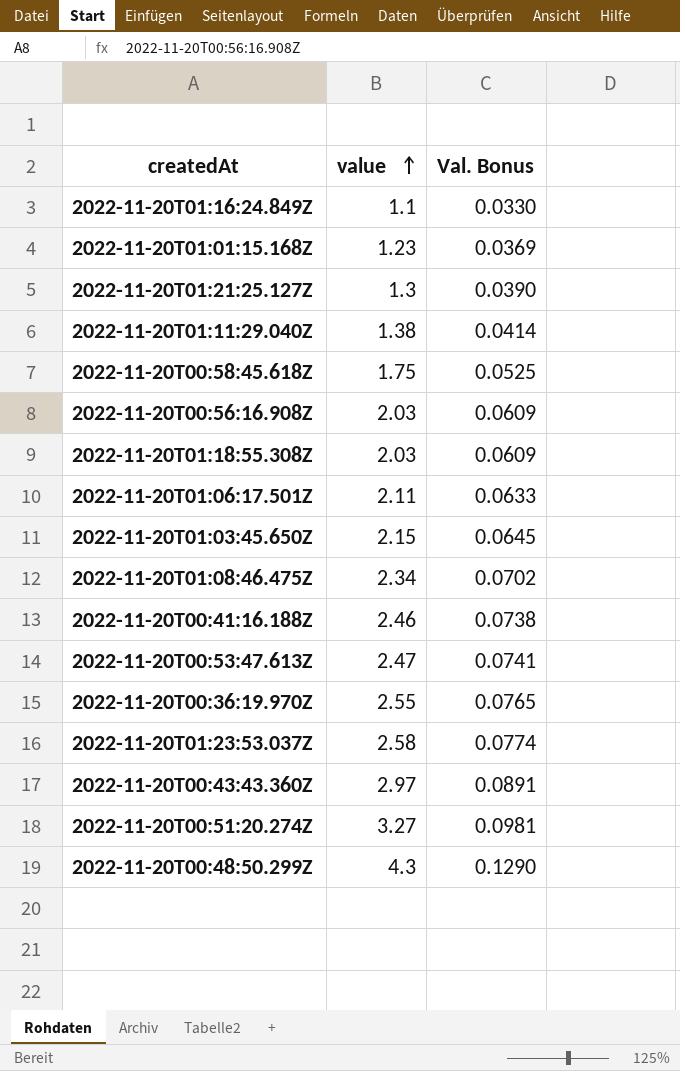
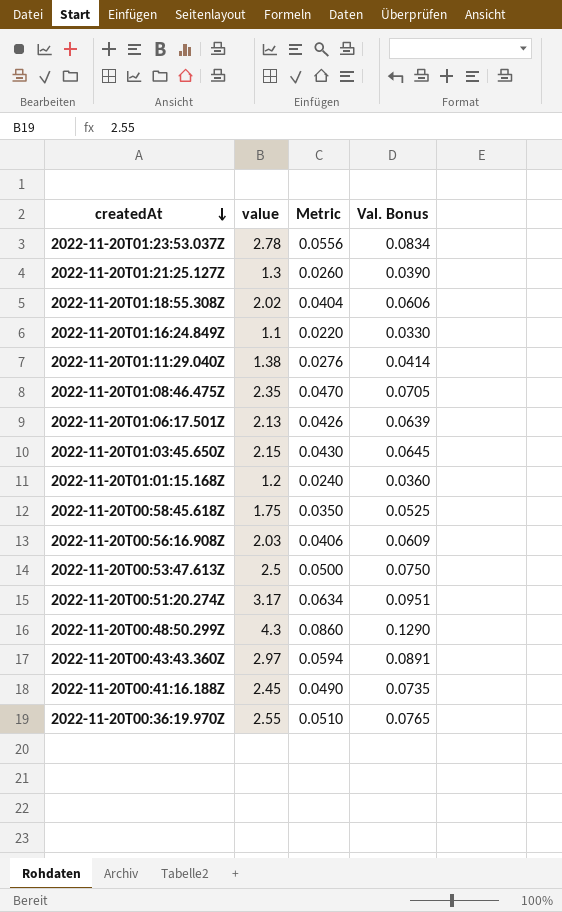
row order: value ascending -> createdAt descending
column Metric | formula: none -> [value] * 0.02
2022-11-20T01:23:53.037Z | value: 2.58 -> 2.78
2022-11-20T01:23:53.037Z | Val. Bonus: 0.0774 -> 0.0834
2022-11-20T01:18:55.308Z | value: 2.03 -> 2.02
2022-11-20T01:18:55.308Z | Val. Bonus: 0.0609 -> 0.0606
2022-11-20T01:08:46.475Z | value: 2.34 -> 2.35
2022-11-20T01:08:46.475Z | Val. Bonus: 0.0702 -> 0.0705
2022-11-20T01:06:17.501Z | value: 2.11 -> 2.13
2022-11-20T01:06:17.501Z | Val. Bonus: 0.0633 -> 0.0639
2022-11-20T01:01:15.168Z | value: 1.23 -> 1.2
2022-11-20T01:01:15.168Z | Val. Bonus: 0.0369 -> 0.0360
2022-11-20T00:53:47.613Z | value: 2.47 -> 2.5
2022-11-20T00:53:47.613Z | Val. Bonus: 0.0741 -> 0.0750
2022-11-20T00:51:20.274Z | value: 3.27 -> 3.17
2022-11-20T00:51:20.274Z | Val. Bonus: 0.0981 -> 0.0951
2022-11-20T00:41:16.188Z | value: 2.46 -> 2.45
2022-11-20T00:41:16.188Z | Val. Bonus: 0.0738 -> 0.0735

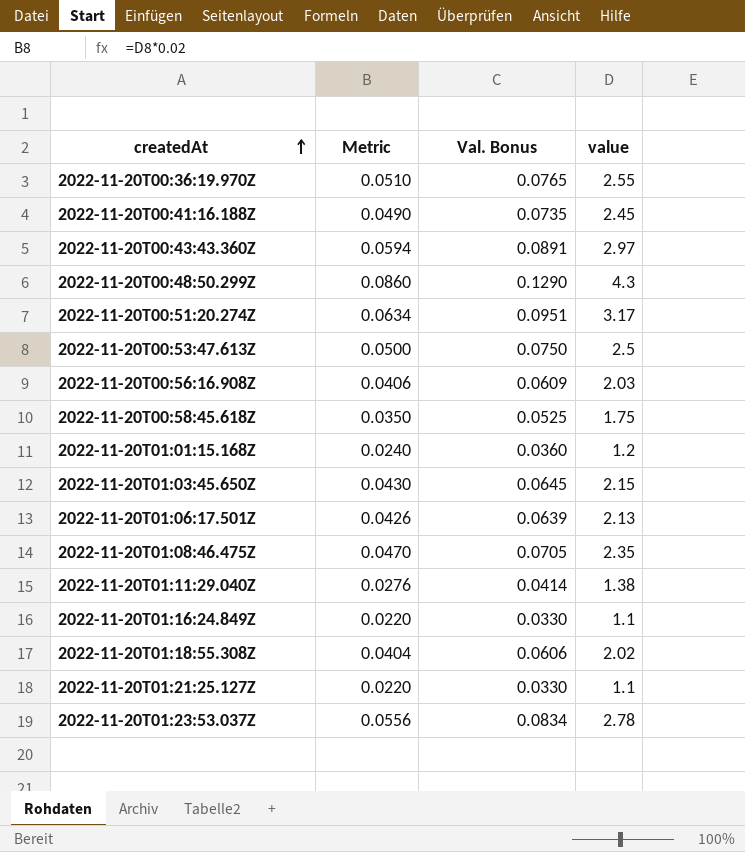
row order: createdAt descending -> createdAt ascending
column value | position: 2 -> 4
2022-11-20T01:21:25.127Z | Metric: 0.0260 -> 0.0220
2022-11-20T01:21:25.127Z | Val. Bonus: 0.0390 -> 0.0330
2022-11-20T01:21:25.127Z | value: 1.3 -> 1.1

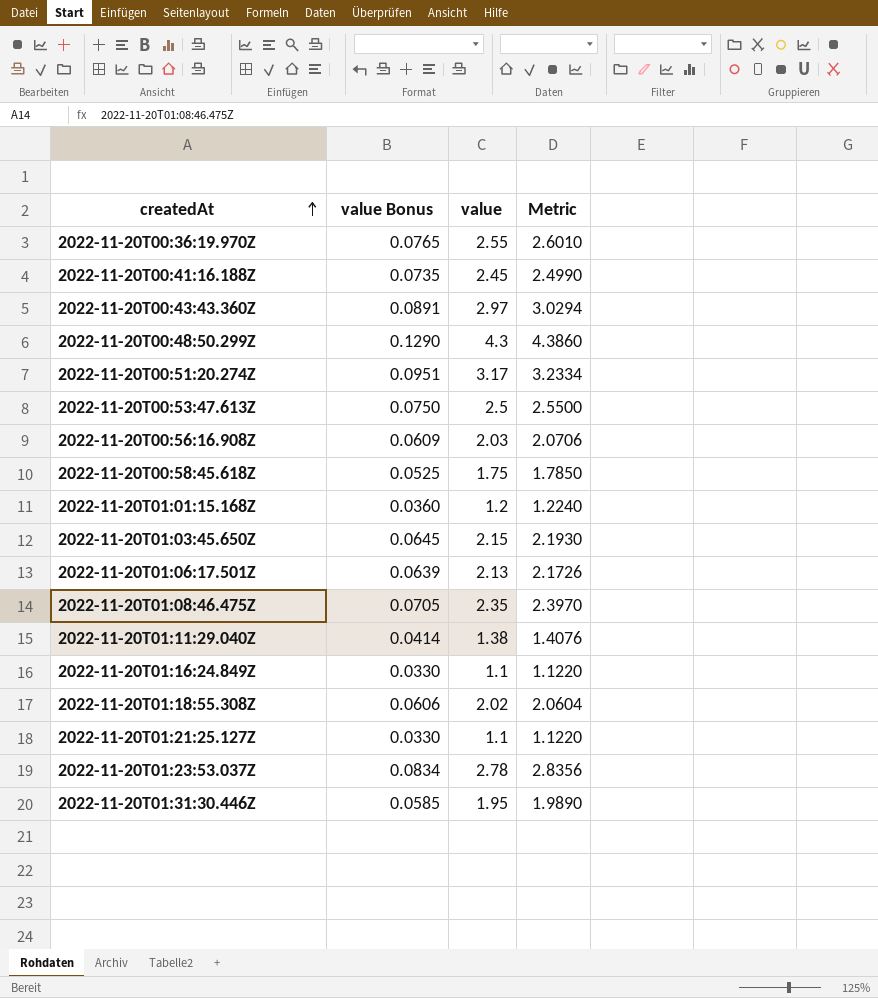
column name: Val. Bonus -> value Bonus
column Metric | formula: [value] * 0.02 -> [value] * 1.02
column Metric | position: 2 -> 4
row 2022-11-20T01:31:30.446Z: none -> 0.0585 | 1.95 | 1.9890

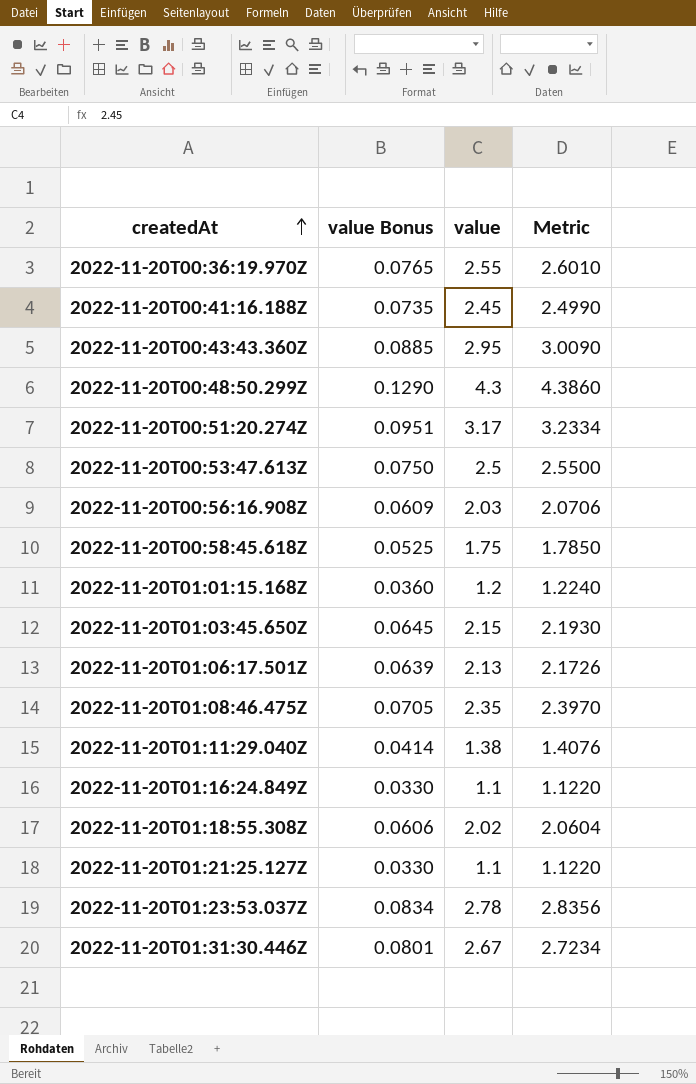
2022-11-20T00:43:43.360Z | value Bonus: 0.0891 -> 0.0885
2022-11-20T00:43:43.360Z | value: 2.97 -> 2.95
2022-11-20T00:43:43.360Z | Metric: 3.0294 -> 3.0090
2022-11-20T01:31:30.446Z | value Bonus: 0.0585 -> 0.0801
2022-11-20T01:31:30.446Z | value: 1.95 -> 2.67
2022-11-20T01:31:30.446Z | Metric: 1.9890 -> 2.7234

